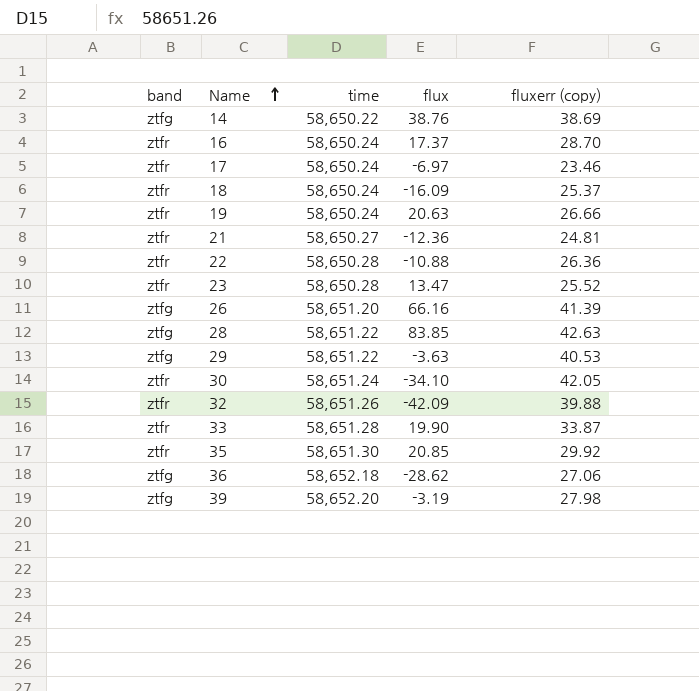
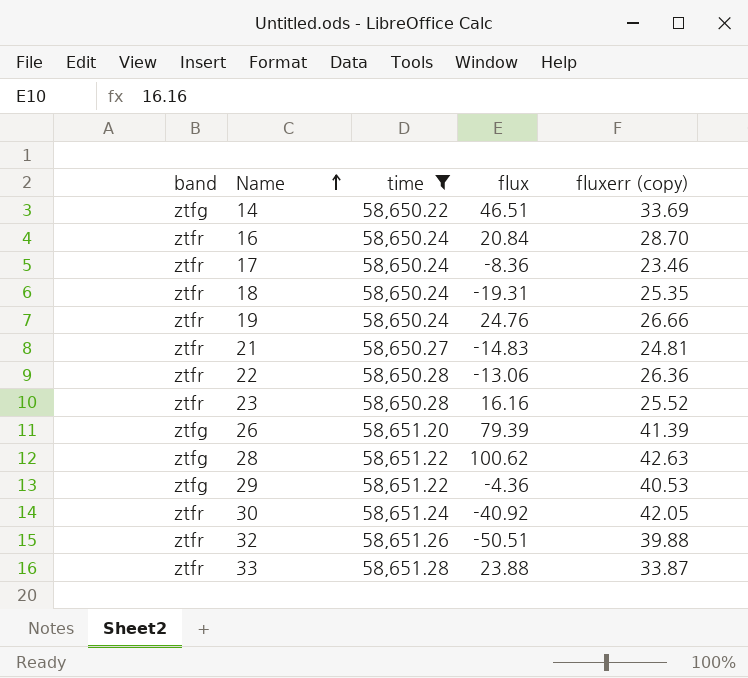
filter: none -> time <= 58,651.28
14 | flux: 38.76 -> 46.51
14 | fluxerr (copy): 38.69 -> 33.69
16 | flux: 17.37 -> 20.84
17 | flux: -6.97 -> -8.36
18 | flux: -16.09 -> -19.31
18 | fluxerr (copy): 25.37 -> 25.35
19 | flux: 20.63 -> 24.76
21 | flux: -12.36 -> -14.83
22 | flux: -10.88 -> -13.06
23 | flux: 13.47 -> 16.16
26 | flux: 66.16 -> 79.39
28 | flux: 83.85 -> 100.62
29 | flux: -3.63 -> -4.36
30 | flux: -34.10 -> -40.92
32 | flux: -42.09 -> -50.51
33 | flux: 19.90 -> 23.88

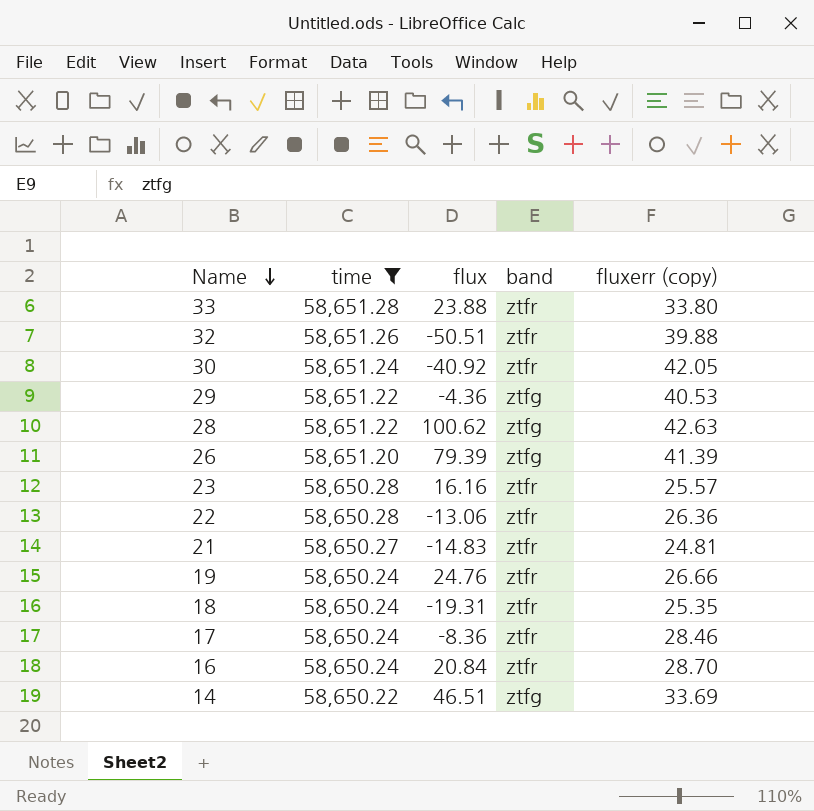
row order: Name ascending -> Name descending
column band | position: 1 -> 4
33 | fluxerr (copy): 33.87 -> 33.80
23 | fluxerr (copy): 25.52 -> 25.57
17 | fluxerr (copy): 23.46 -> 28.46

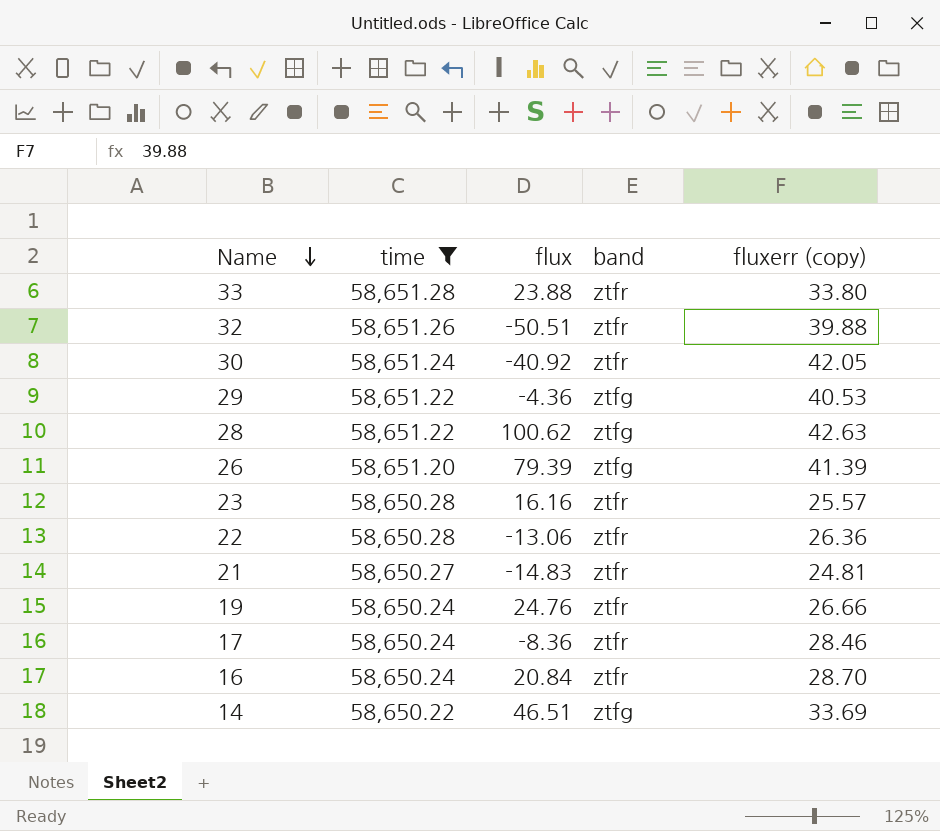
row 18: 58,650.24 | -19.31 | ztfr | 25.35 -> none

